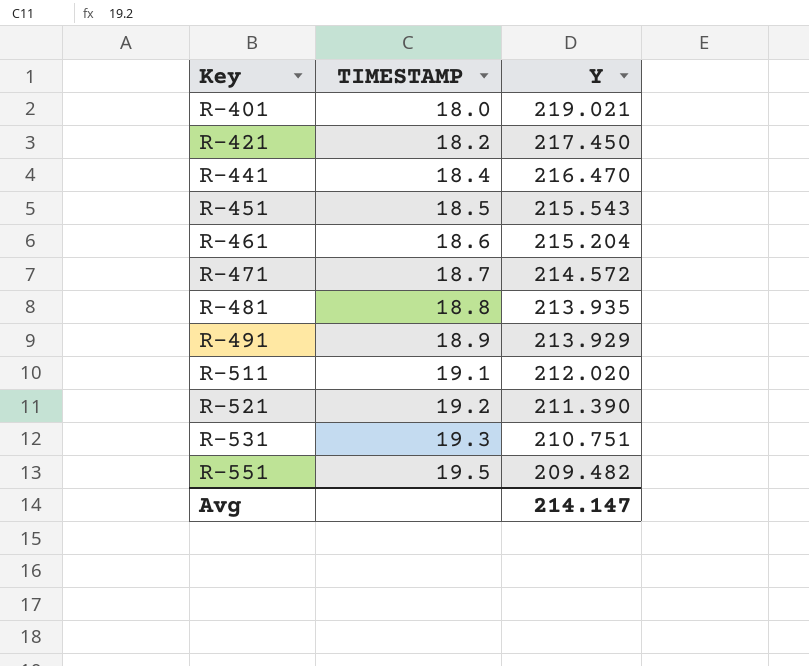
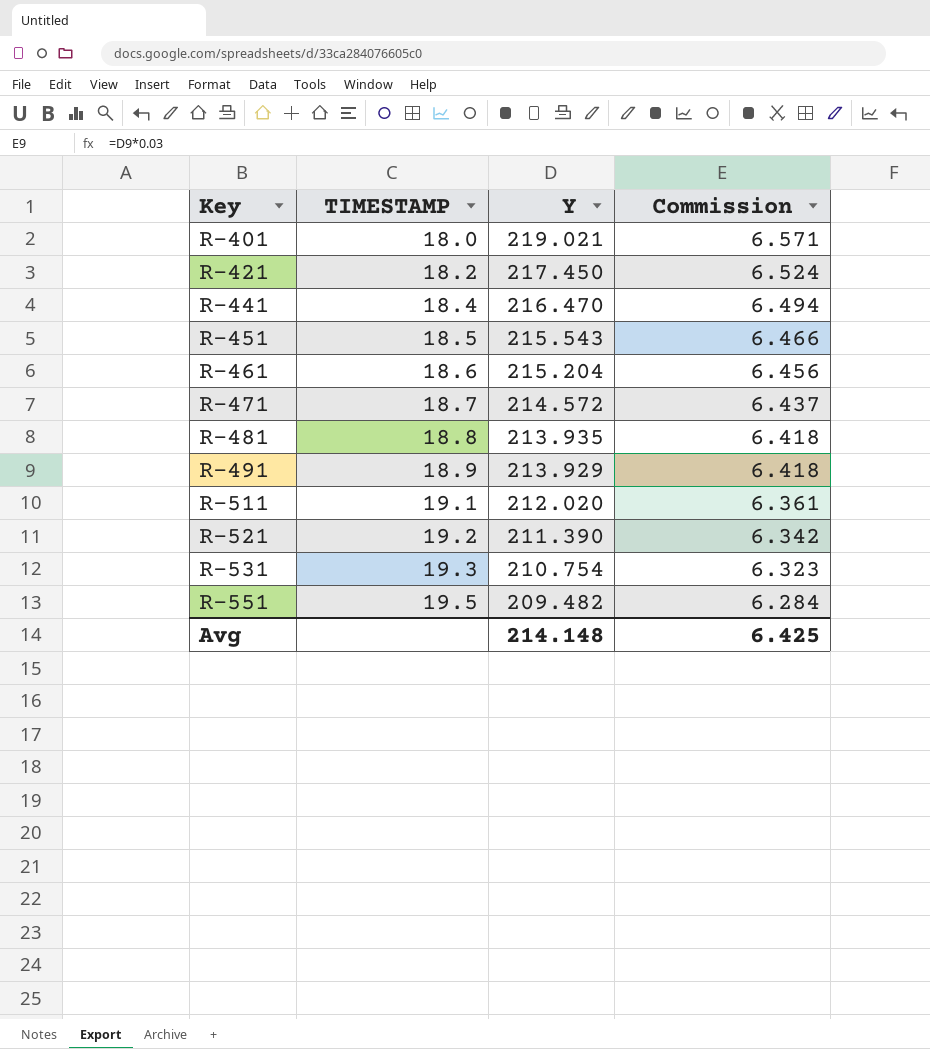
column Commission | formula: none -> [Y] * 0.03
R-531 | Y: 210.751 -> 210.754
Avg | Y: 214.147 -> 214.148

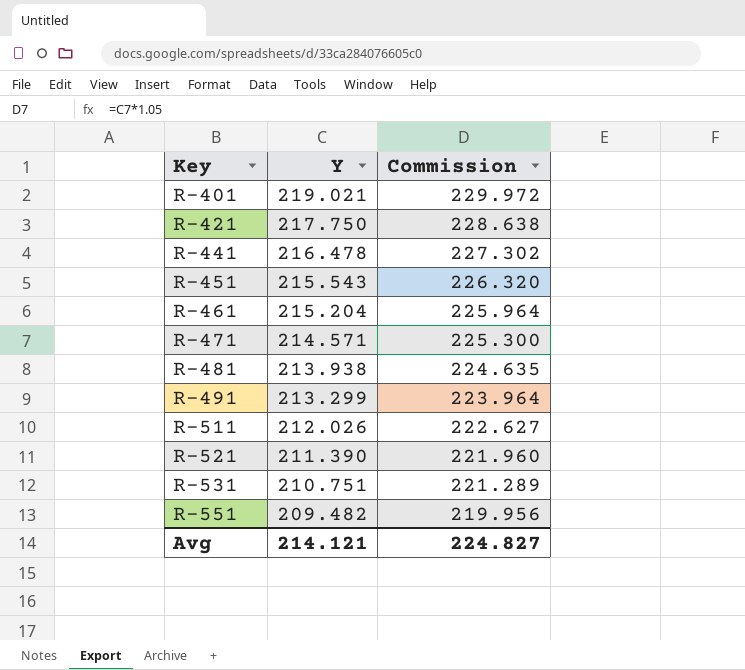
column TIMESTAMP | position: 2 -> none
column Commission | formula: [Y] * 0.03 -> [Y] * 1.05
R-421 | Y: 217.450 -> 217.750
R-441 | Y: 216.470 -> 216.478
R-471 | Y: 214.572 -> 214.571
R-481 | Y: 213.935 -> 213.938
R-491 | Y: 213.929 -> 213.299
R-511 | Y: 212.020 -> 212.026
R-531 | Y: 210.754 -> 210.751
Avg | Y: 214.148 -> 214.121
Avg | Commission: 6.425 -> 224.827

